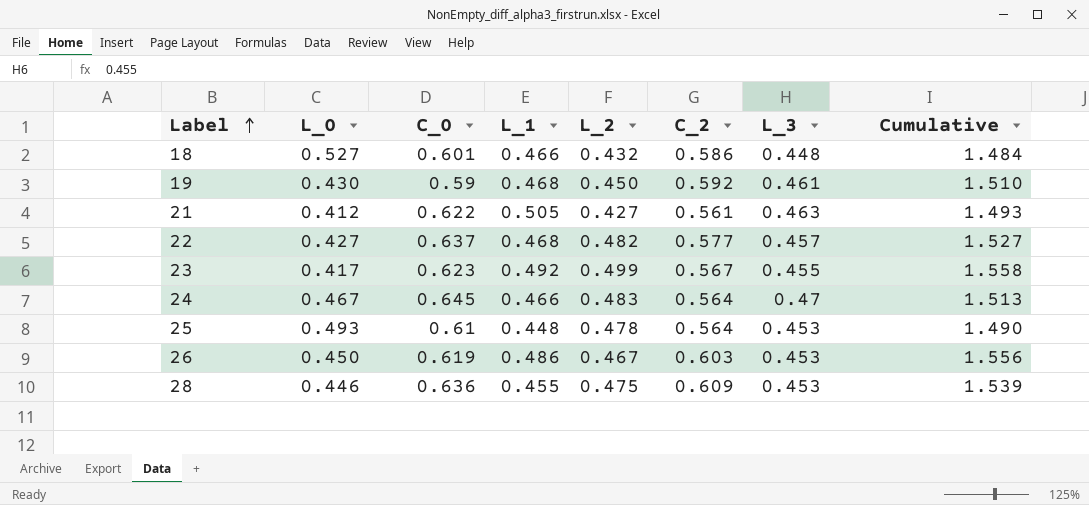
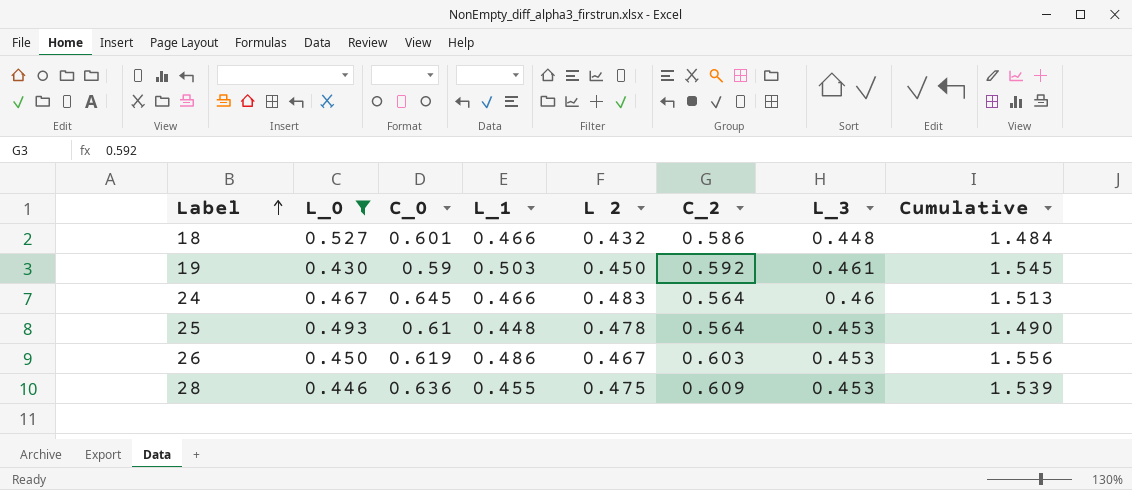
filter: none -> L_0 >= 0.430
column name: L_2 -> L 2
19 | L_1: 0.468 -> 0.503
19 | Cumulative: 1.510 -> 1.545
24 | L_3: 0.47 -> 0.46

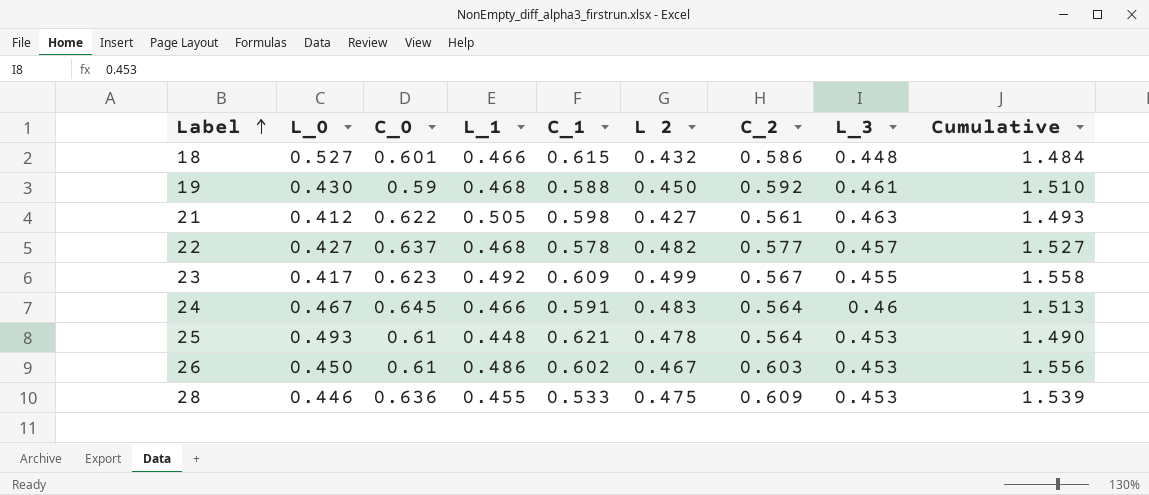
filter: L_0 >= 0.430 -> none
column C_1 | position: none -> 5
19 | L_1: 0.503 -> 0.468
19 | Cumulative: 1.545 -> 1.510
26 | C_0: 0.619 -> 0.61

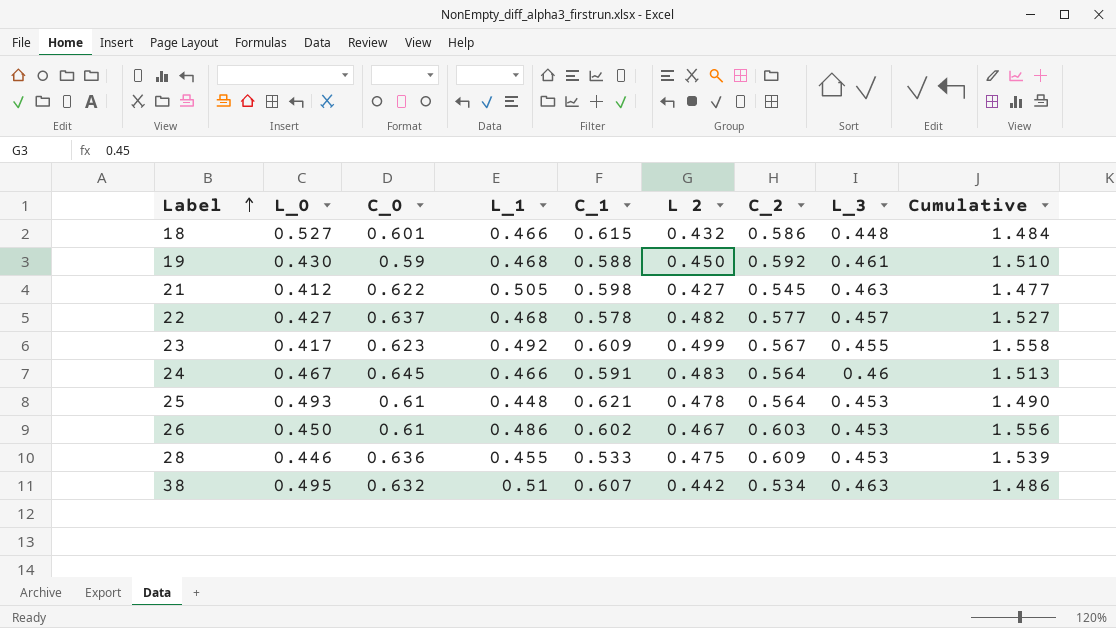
21 | C_2: 0.561 -> 0.545
21 | Cumulative: 1.493 -> 1.477
row 38: none -> 0.495 | 0.632 | 0.51 | 0.607 | 0.442 | 0.534 | 0.463 | 1.486

